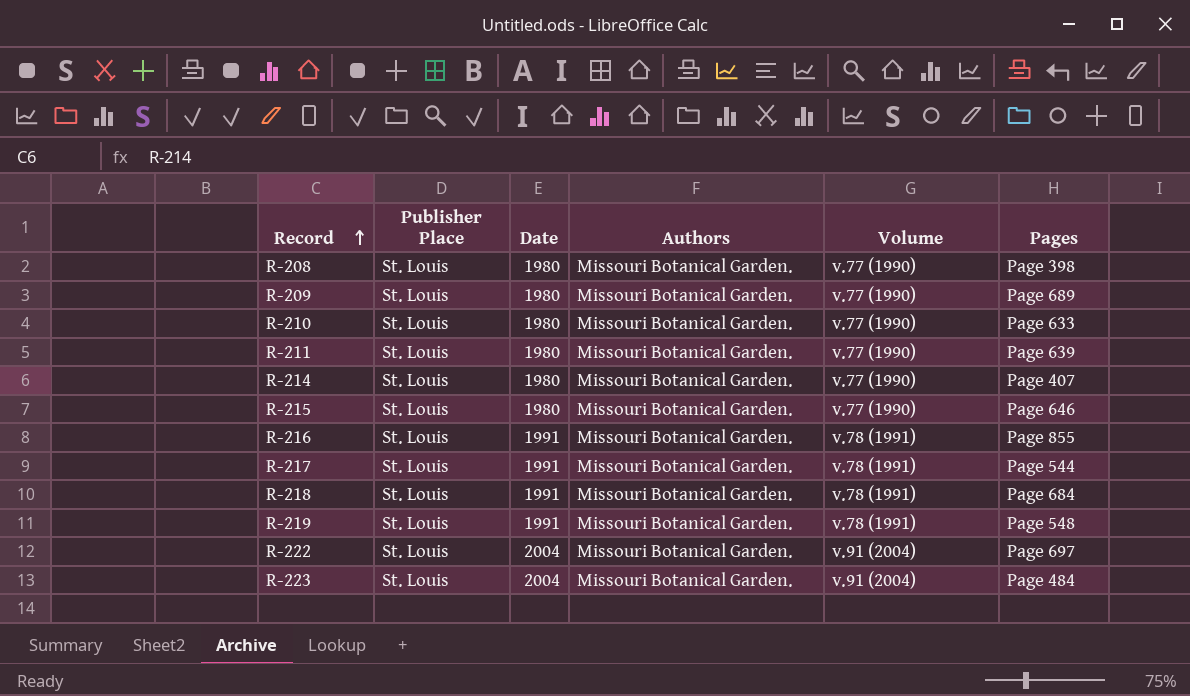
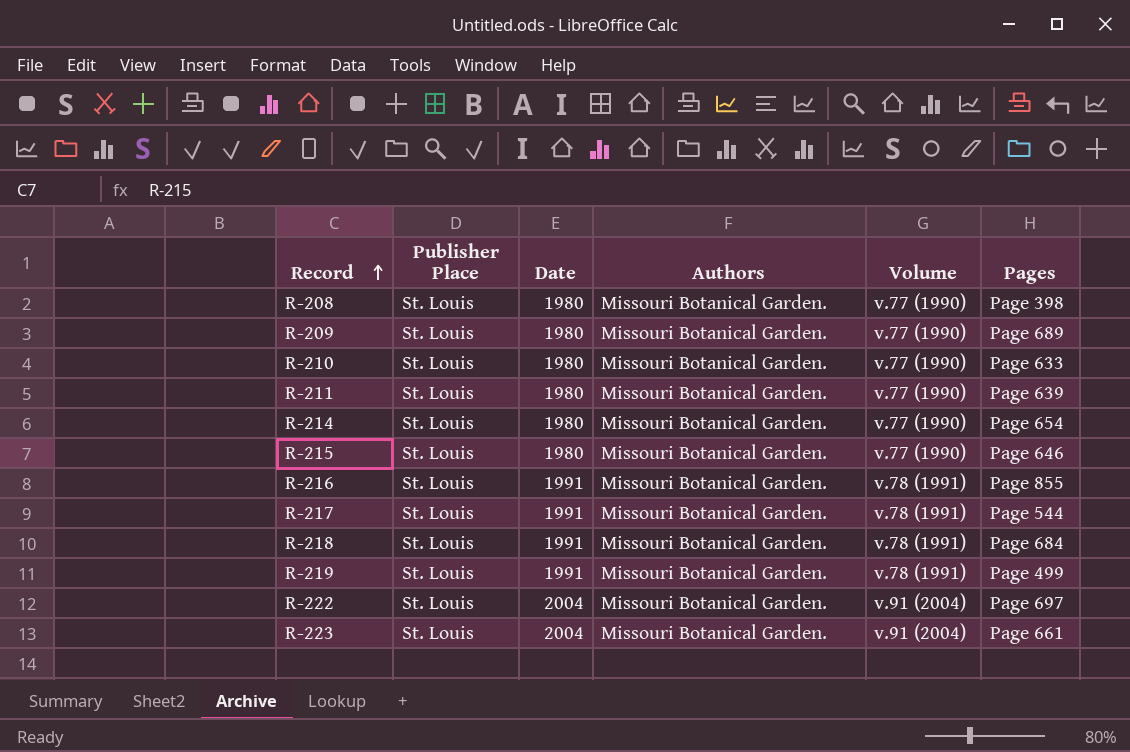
R-214 | Pages: Page 407 -> Page 654
R-219 | Pages: Page 548 -> Page 499
R-223 | Pages: Page 484 -> Page 661

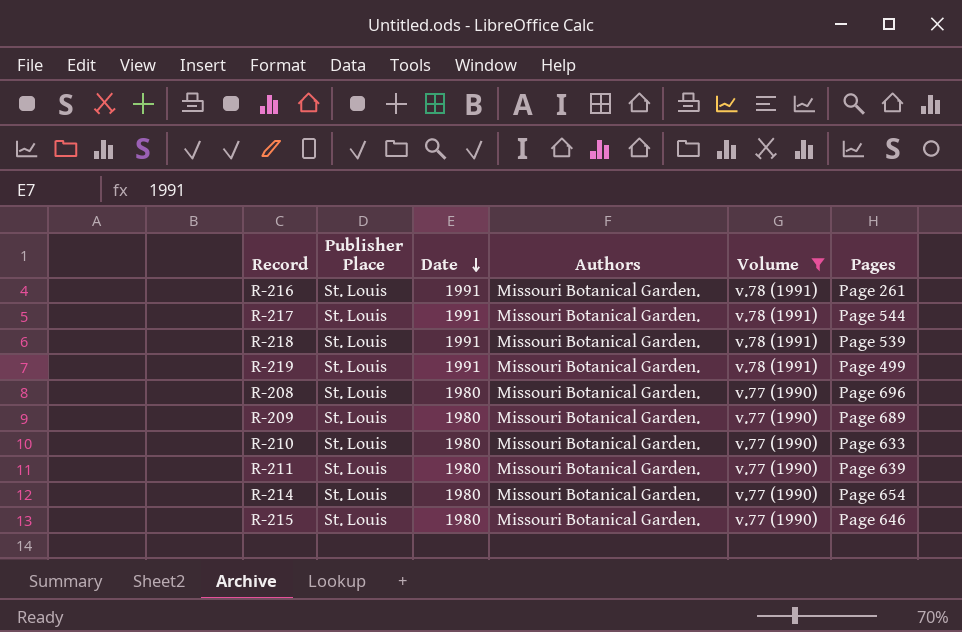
filter: none -> Volume != v.91 (2004)
row order: Record ascending -> Date descending
R-216 | Pages: Page 855 -> Page 261
R-218 | Pages: Page 684 -> Page 539
R-208 | Pages: Page 398 -> Page 696

